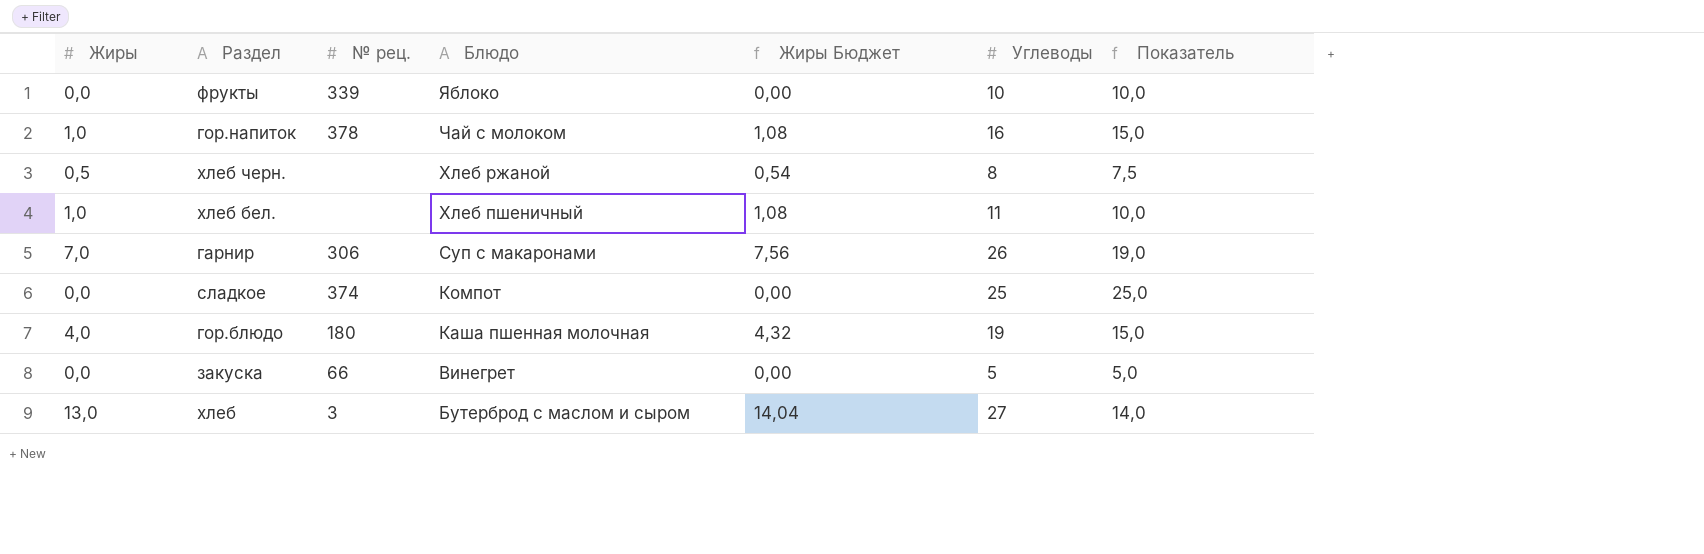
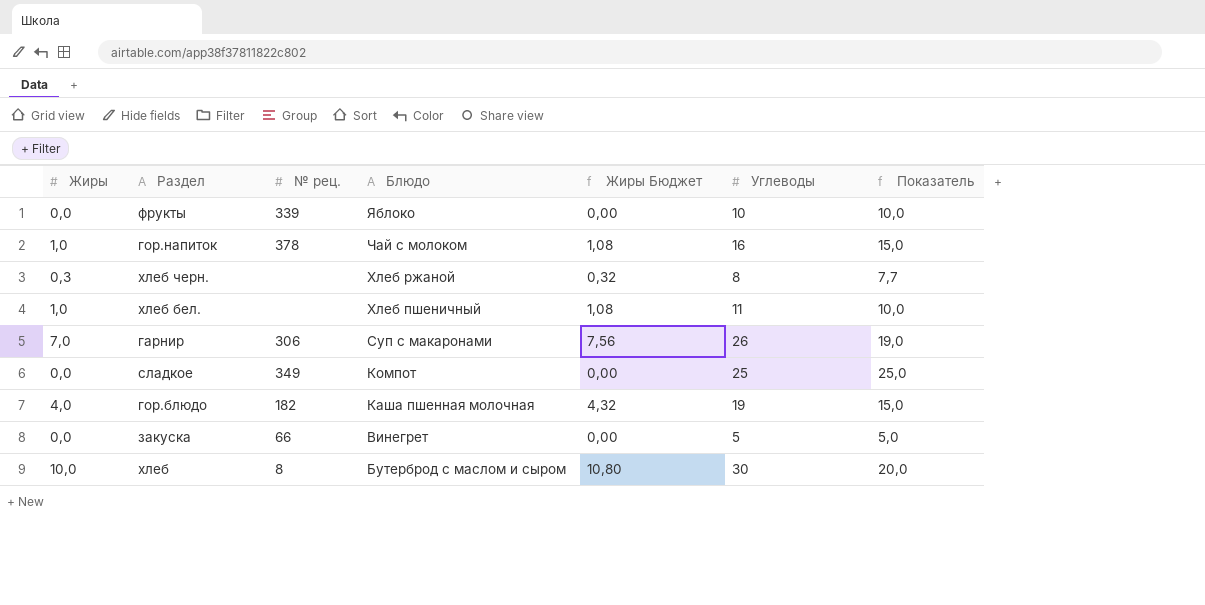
хлеб черн. | Жиры: 0,5 -> 0,3
хлеб черн. | Жиры Бюджет: 0,54 -> 0,32
хлеб черн. | Показатель: 7,5 -> 7,7
сладкое | № рец.: 374 -> 349
гор.блюдо | № рец.: 180 -> 182
хлеб | Жиры: 13,0 -> 10,0
хлеб | № рец.: 3 -> 8
хлеб | Жиры Бюджет: 14,04 -> 10,80
хлеб | Углеводы: 27 -> 30
хлеб | Показатель: 14,0 -> 20,0

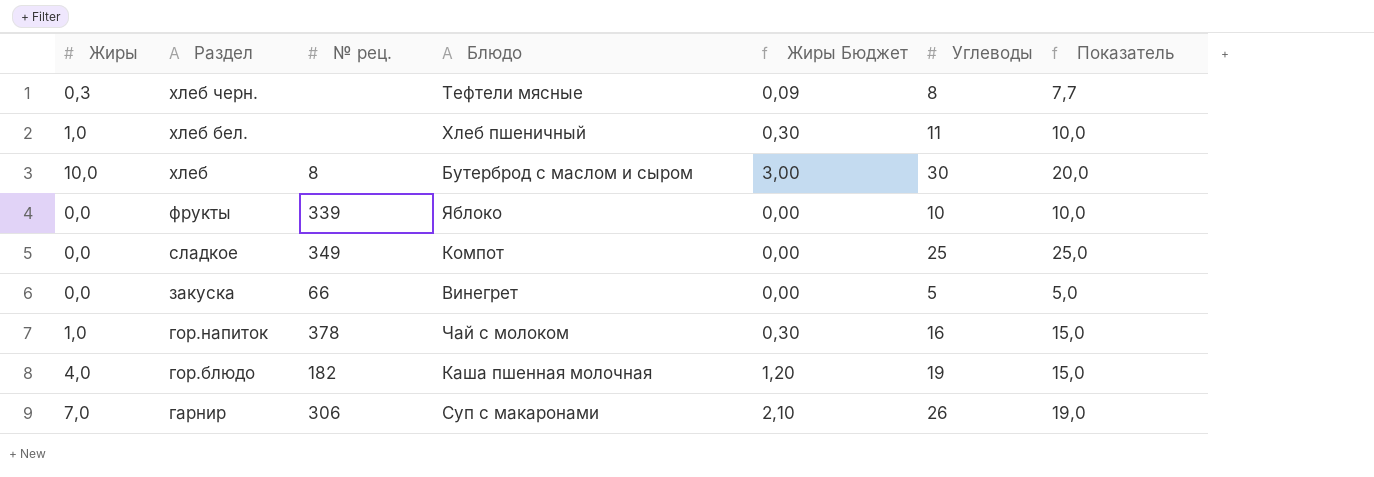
row order: Блюдо descending -> Раздел descending
column Жиры Бюджет | formula: [Жиры] * 1,08 -> [Жиры] * 0,3
хлеб черн. | Блюдо: Хлеб ржаной -> Тефтели мясные

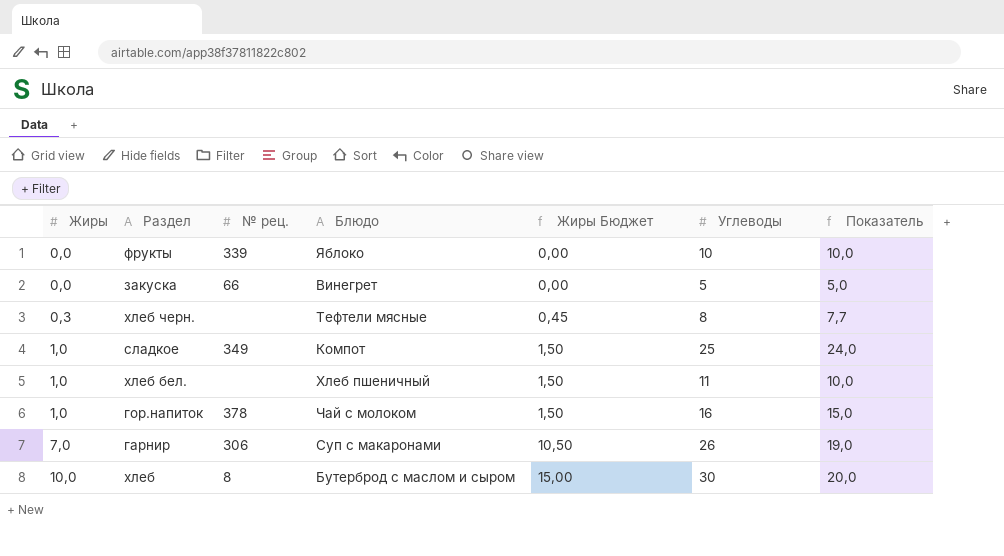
row order: Раздел descending -> Жиры ascending
column Жиры Бюджет | formula: [Жиры] * 0,3 -> [Жиры] * 1,5
row гор.блюдо: 4,0 | 182 | Каша пшенная молочная | 1,20 | 19 | 15,0 -> none
сладкое | Жиры: 0,0 -> 1,0
сладкое | Показатель: 25,0 -> 24,0

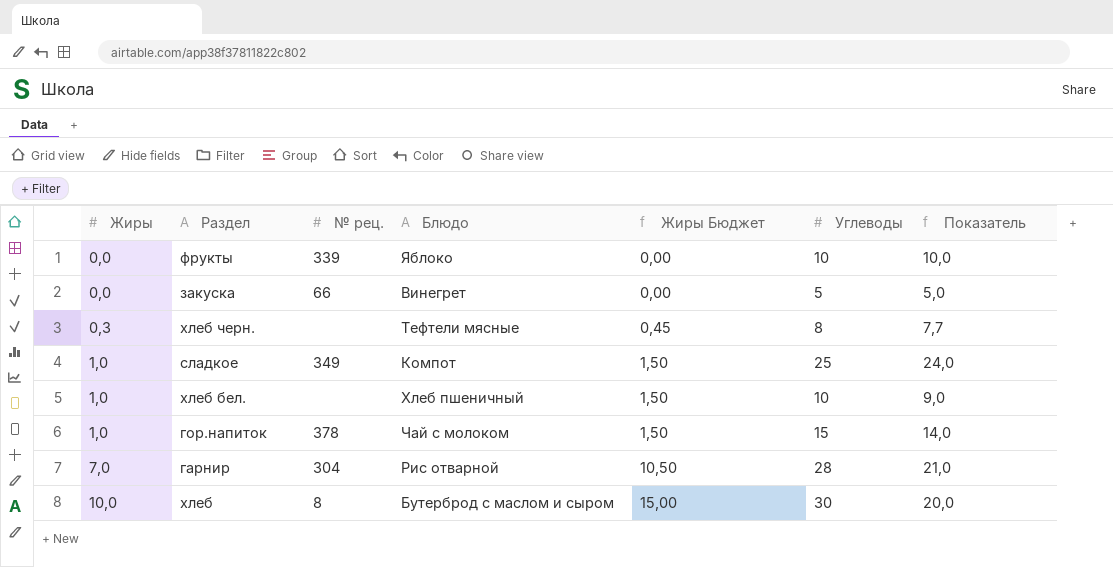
хлеб бел. | Углеводы: 11 -> 10
хлеб бел. | Показатель: 10,0 -> 9,0
гор.напиток | Углеводы: 16 -> 15
гор.напиток | Показатель: 15,0 -> 14,0
гарнир | № рец.: 306 -> 304
гарнир | Блюдо: Суп с макаронами -> Рис отварной
гарнир | Углеводы: 26 -> 28
гарнир | Показатель: 19,0 -> 21,0

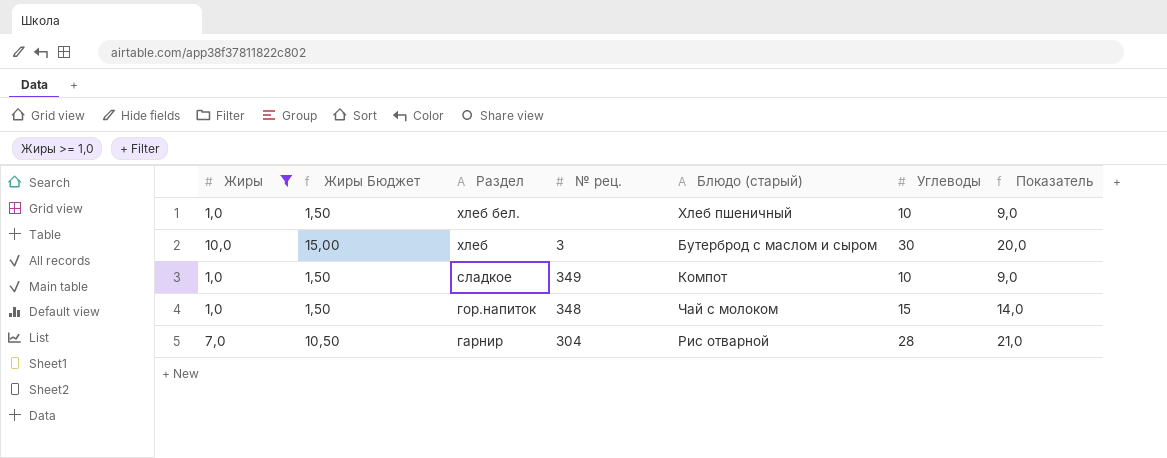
filter: none -> Жиры >= 1,0
row order: Жиры ascending -> Раздел descending
column Жиры Бюджет | position: 5 -> 2
column name: Блюдо -> Блюдо (старый)
хлеб | № рец.: 8 -> 3
сладкое | Углеводы: 25 -> 10
сладкое | Показатель: 24,0 -> 9,0
гор.напиток | № рец.: 378 -> 348

